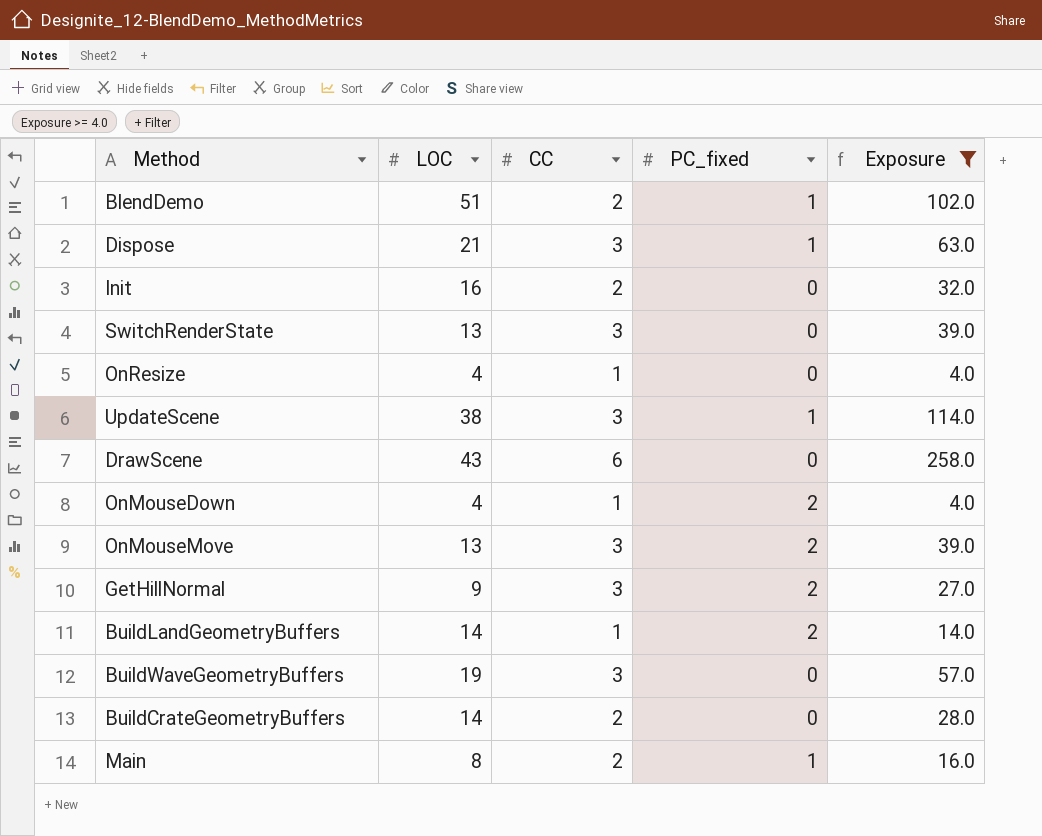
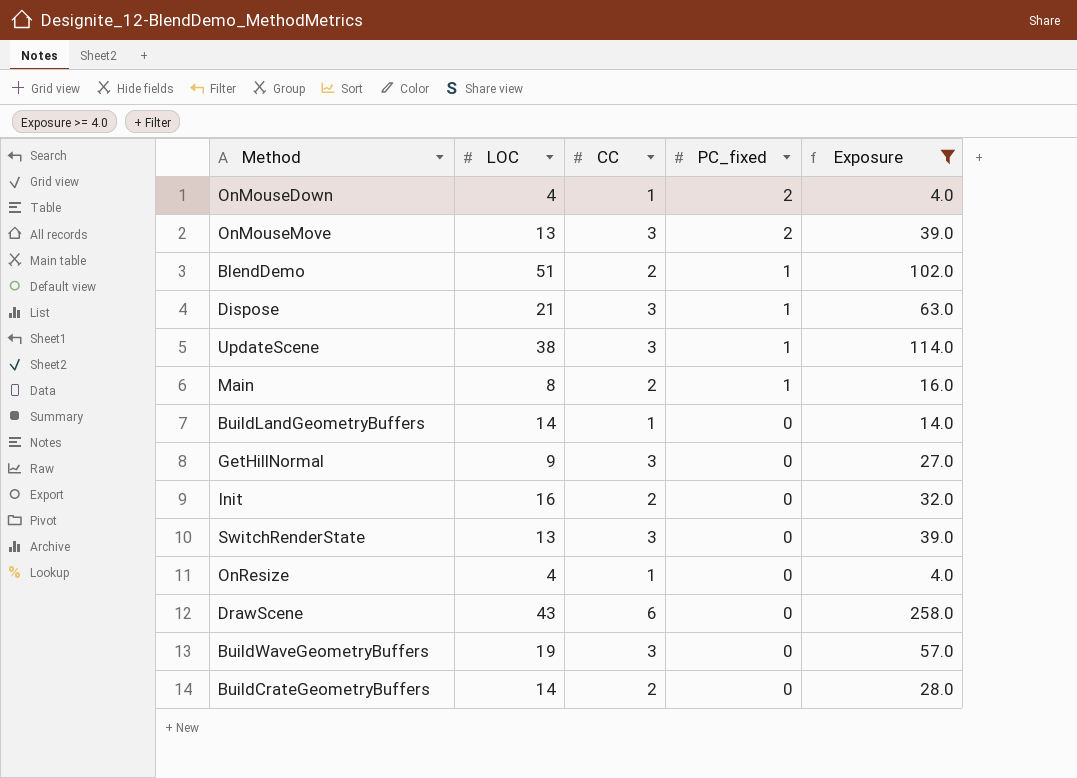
row order: none -> PC_fixed descending
BuildLandGeometryBuffers | PC_fixed: 2 -> 0
GetHillNormal | PC_fixed: 2 -> 0

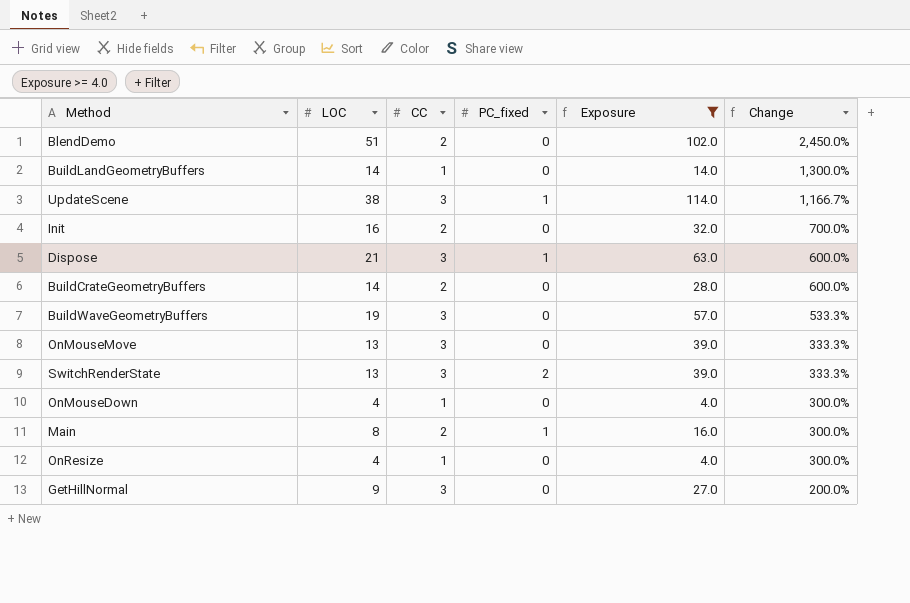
row order: PC_fixed descending -> Change descending
column Change | formula: none -> ([LOC] - [CC]) / [CC]
row DrawScene: 43 | 6 | 0 | 258.0 -> none
BlendDemo | PC_fixed: 1 -> 0
OnMouseMove | PC_fixed: 2 -> 0
SwitchRenderState | PC_fixed: 0 -> 2
OnMouseDown | PC_fixed: 2 -> 0

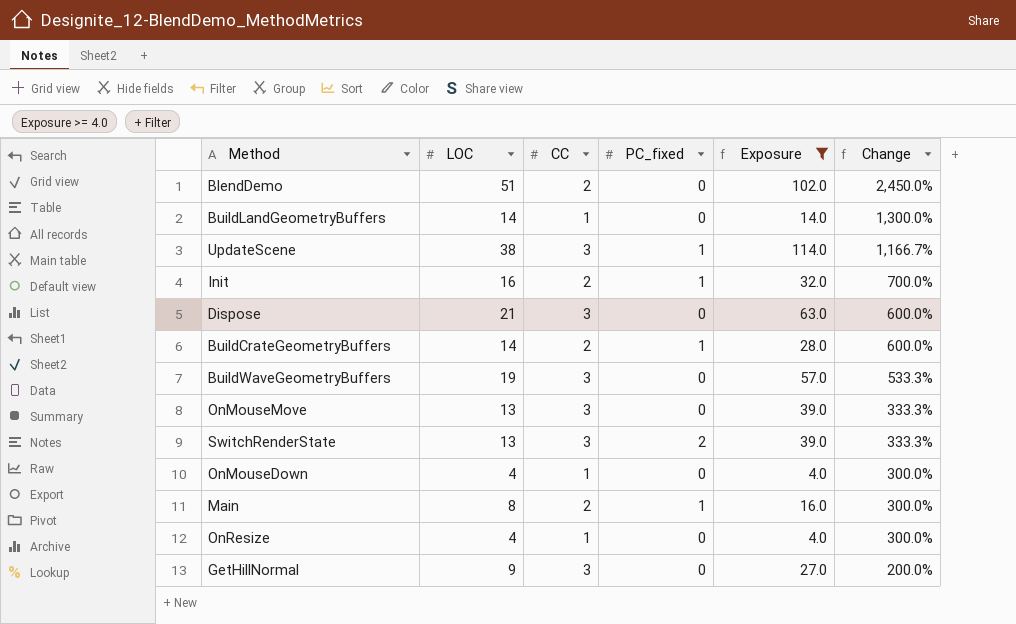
Init | PC_fixed: 0 -> 1
Dispose | PC_fixed: 1 -> 0
BuildCrateGeometryBuffers | PC_fixed: 0 -> 1

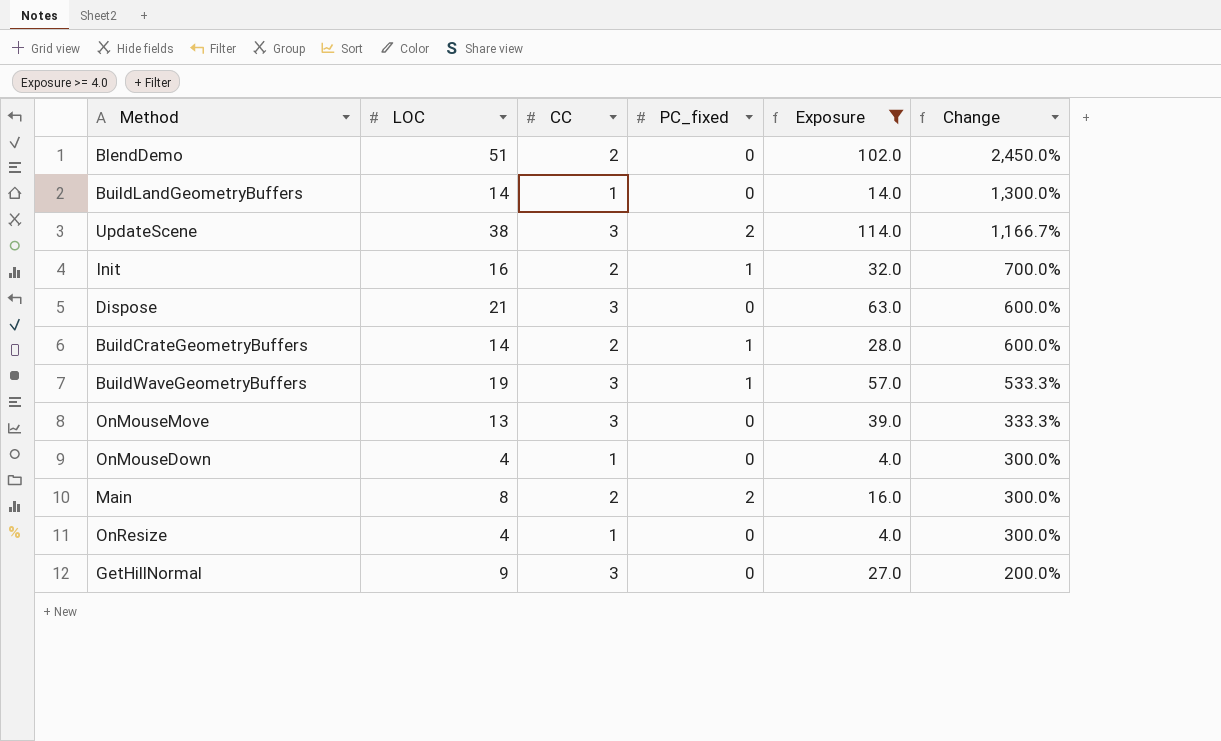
row SwitchRenderState: 13 | 3 | 2 | 39.0 | 333.3% -> none
UpdateScene | PC_fixed: 1 -> 2
BuildWaveGeometryBuffers | PC_fixed: 0 -> 1
Main | PC_fixed: 1 -> 2

